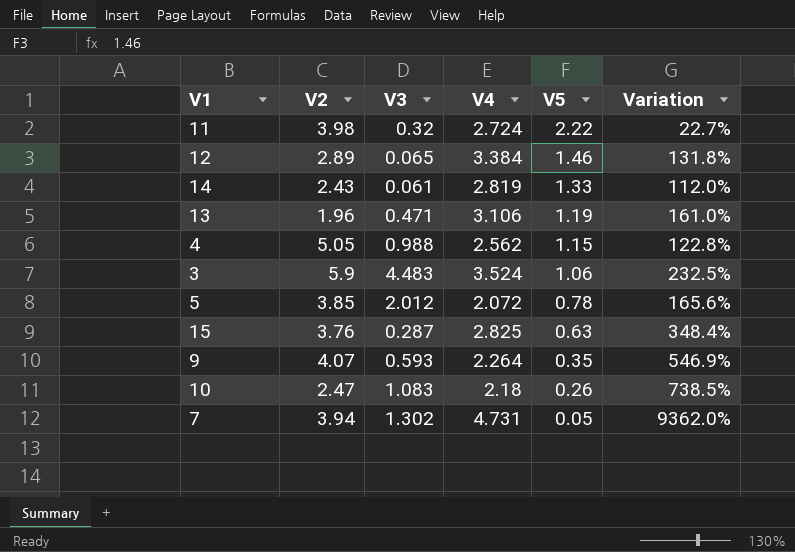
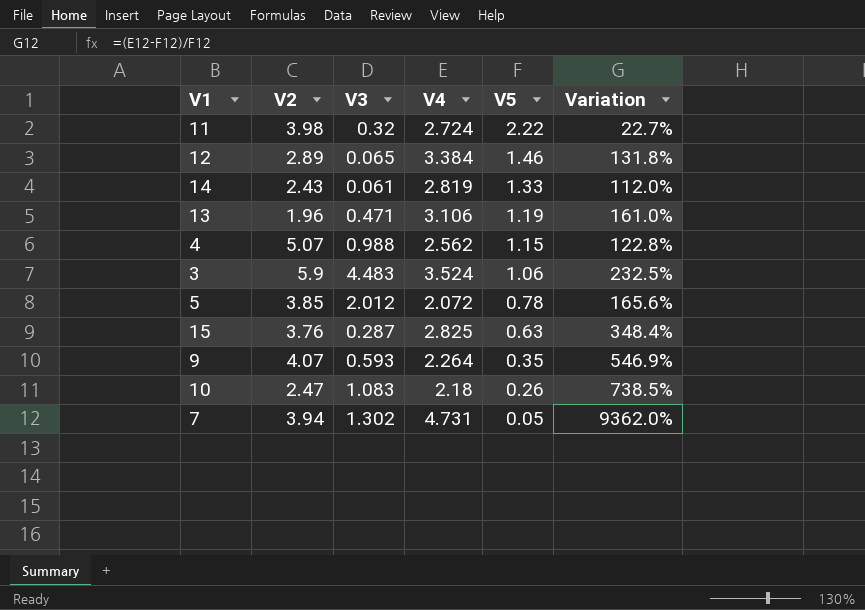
4 | V2: 5.05 -> 5.07

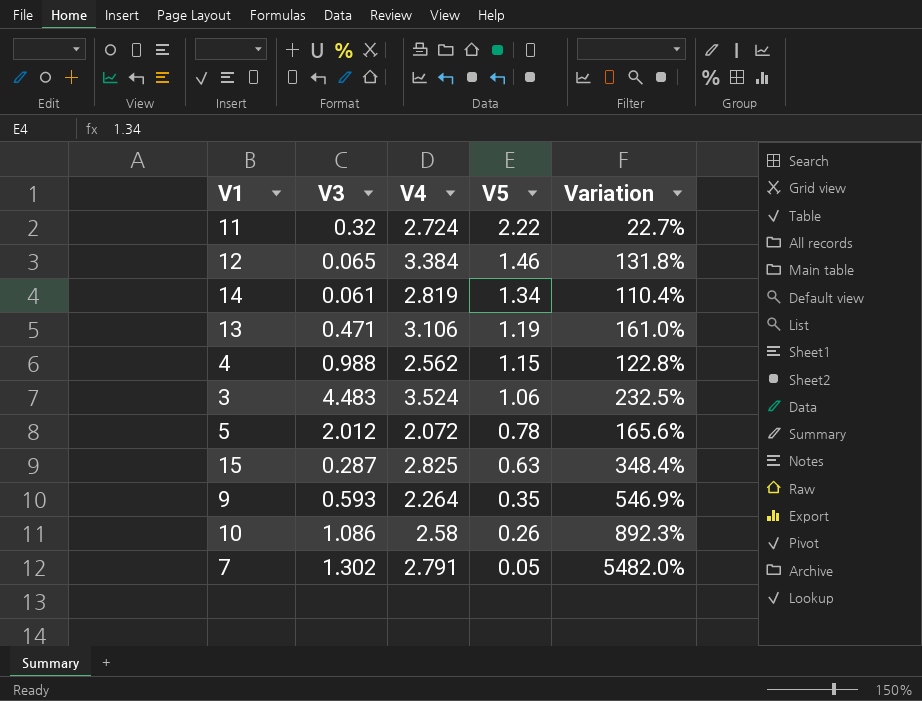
column V2 | position: 2 -> none
14 | V5: 1.33 -> 1.34
14 | Variation: 112.0% -> 110.4%
10 | V3: 1.083 -> 1.086
10 | V4: 2.18 -> 2.58
10 | Variation: 738.5% -> 892.3%
7 | V4: 4.731 -> 2.791
7 | Variation: 9362.0% -> 5482.0%

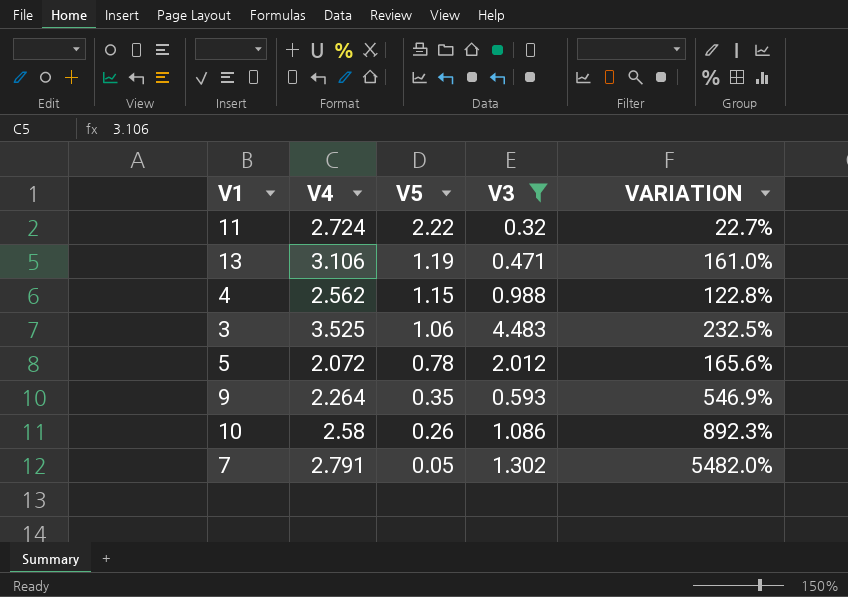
filter: none -> V3 >= 0.32
column V3 | position: 2 -> 4
column name: Variation -> VARIATION
3 | V4: 3.524 -> 3.525

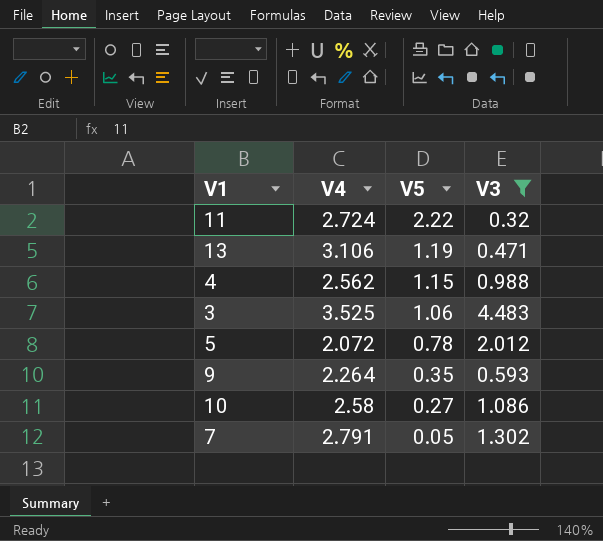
column VARIATION | formula: ([V4] - [V5]) / [V5] -> none
10 | V5: 0.26 -> 0.27

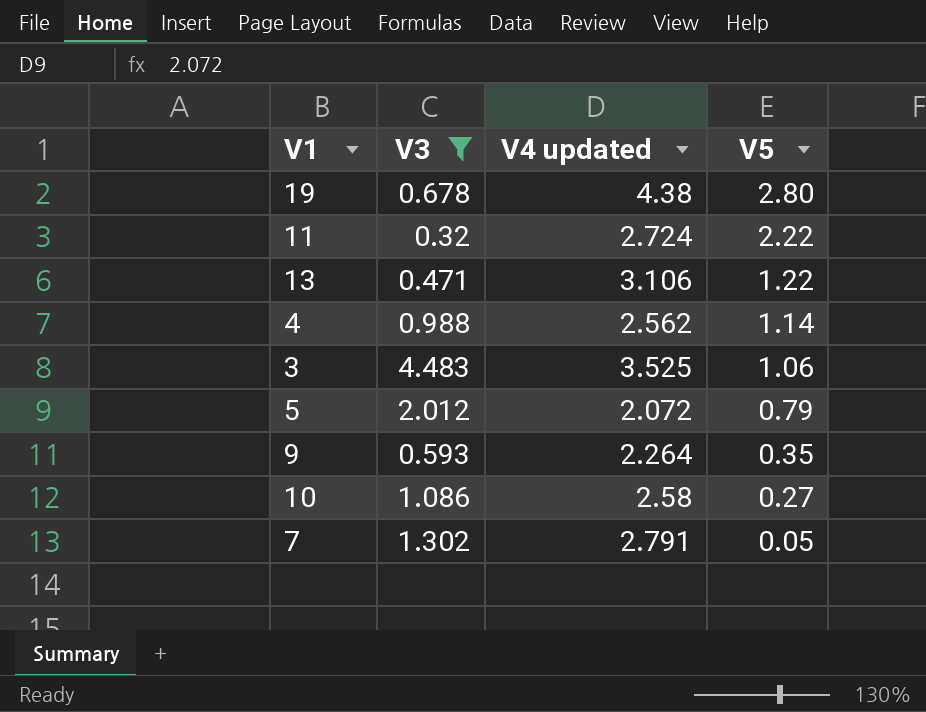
column V3 | position: 4 -> 2
column name: V4 -> V4 updated
row 19: none -> 0.678 | 4.38 | 2.80
13 | V5: 1.19 -> 1.22
4 | V5: 1.15 -> 1.14
5 | V5: 0.78 -> 0.79

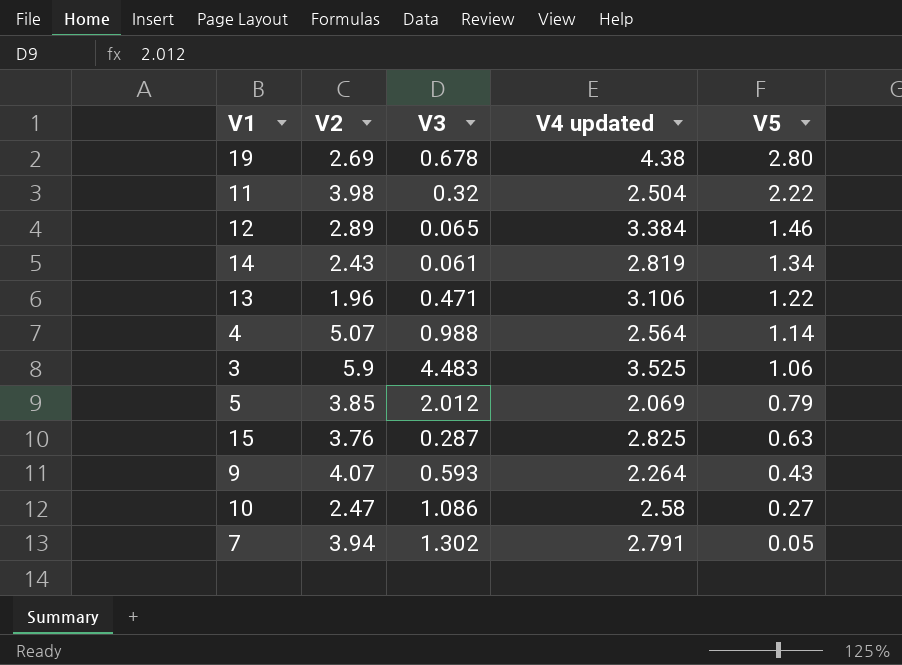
filter: V3 >= 0.32 -> none
column V2 | position: none -> 2
11 | V4 updated: 2.724 -> 2.504
4 | V4 updated: 2.562 -> 2.564
5 | V4 updated: 2.072 -> 2.069
9 | V5: 0.35 -> 0.43

